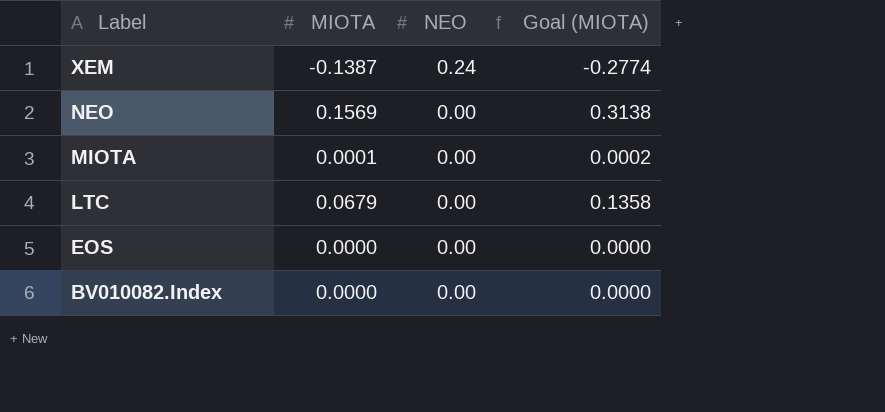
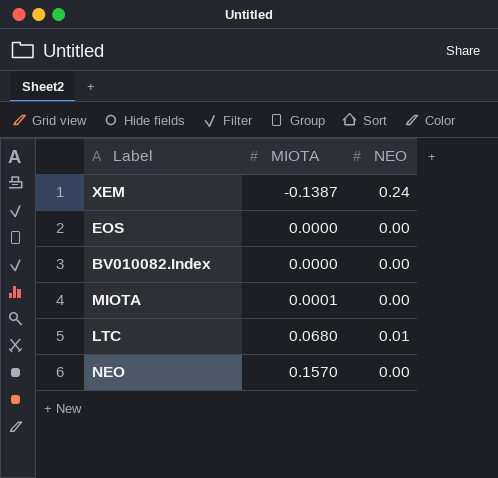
row order: Label descending -> MIOTA ascending
column Goal (MIOTA) | formula: [MIOTA] * 2 -> none
LTC | MIOTA: 0.0679 -> 0.0680
LTC | NEO: 0.00 -> 0.01
NEO | MIOTA: 0.1569 -> 0.1570

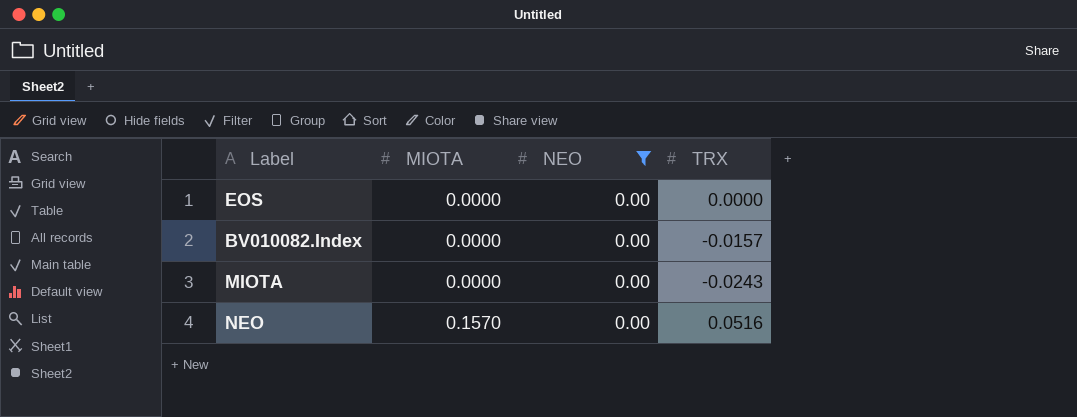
filter: none -> NEO = 0.00
column TRX | position: none -> 4
MIOTA | MIOTA: 0.0001 -> 0.0000

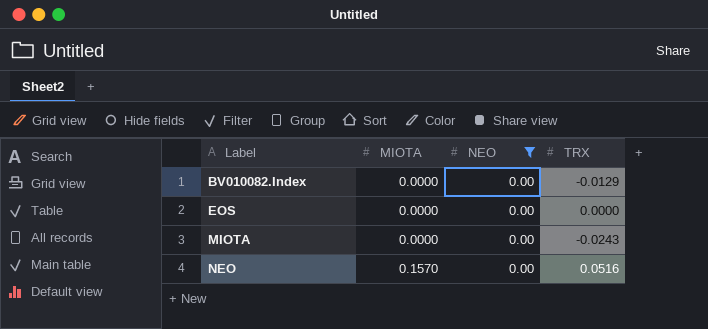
row order: MIOTA ascending -> Label ascending
BV010082.Index | TRX: -0.0157 -> -0.0129

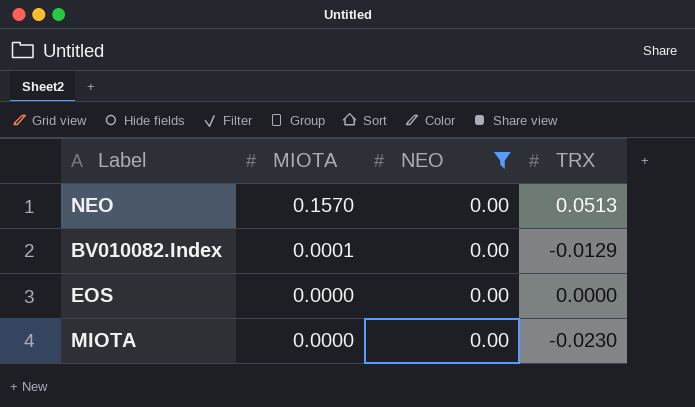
row order: Label ascending -> MIOTA descending
NEO | TRX: 0.0516 -> 0.0513
BV010082.Index | MIOTA: 0.0000 -> 0.0001
MIOTA | TRX: -0.0243 -> -0.0230

